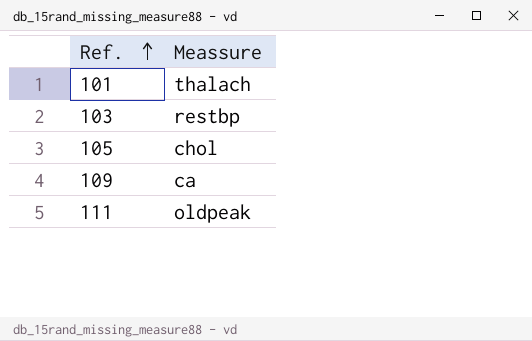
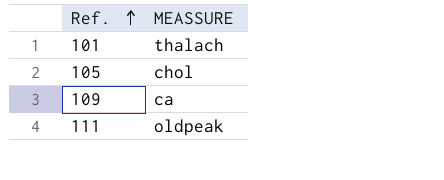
column name: Meassure -> MEASSURE
row 103: restbp -> none

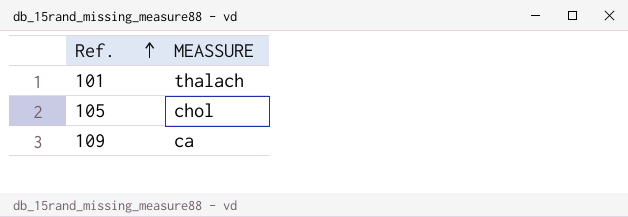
row 111: oldpeak -> none

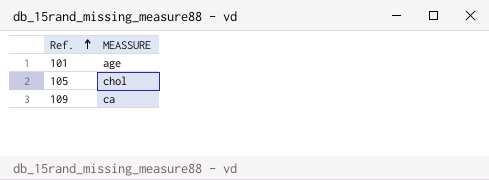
101 | MEASSURE: thalach -> age

